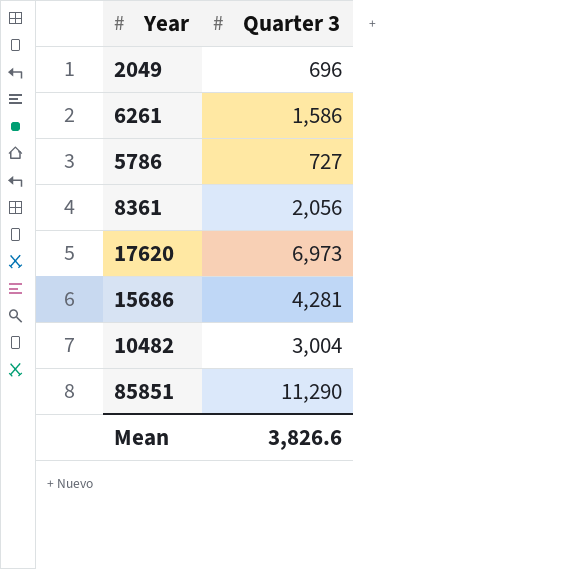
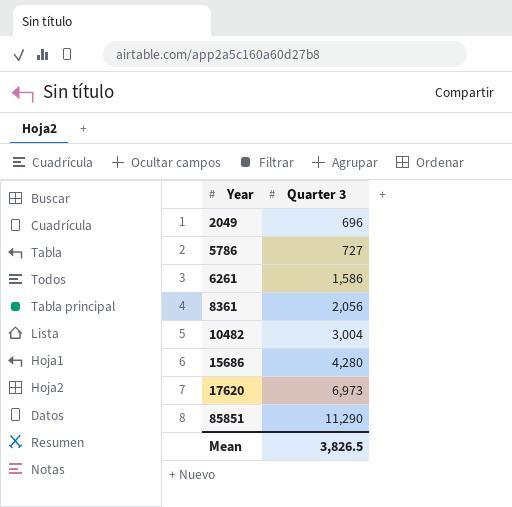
row order: none -> Year ascending
15686 | Quarter 3: 4,281 -> 4,280
Mean | Quarter 3: 3,826.6 -> 3,826.5

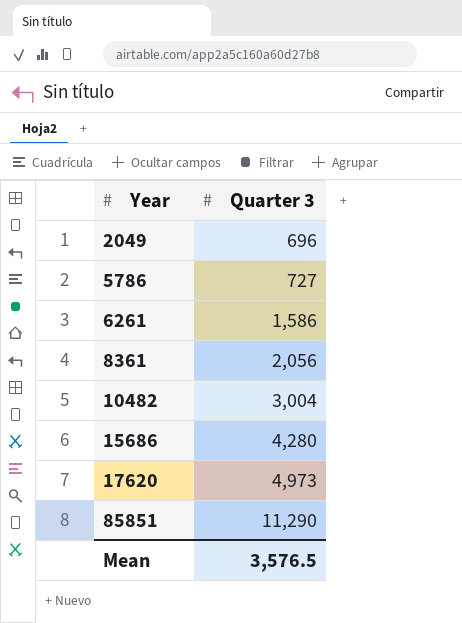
17620 | Quarter 3: 6,973 -> 4,973
Mean | Quarter 3: 3,826.5 -> 3,576.5

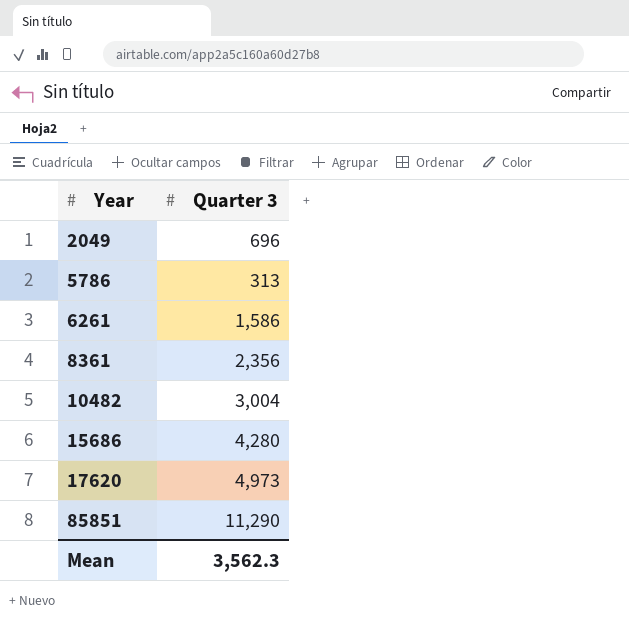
5786 | Quarter 3: 727 -> 313
8361 | Quarter 3: 2,056 -> 2,356
Mean | Quarter 3: 3,576.5 -> 3,562.3

